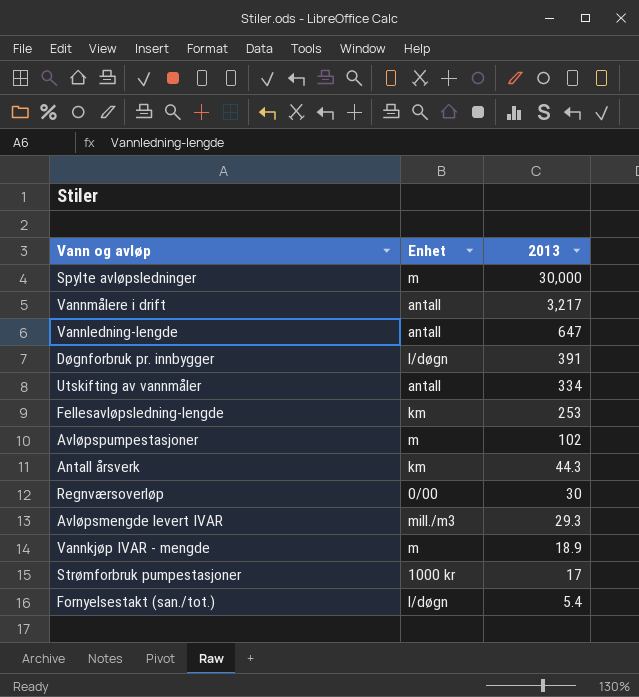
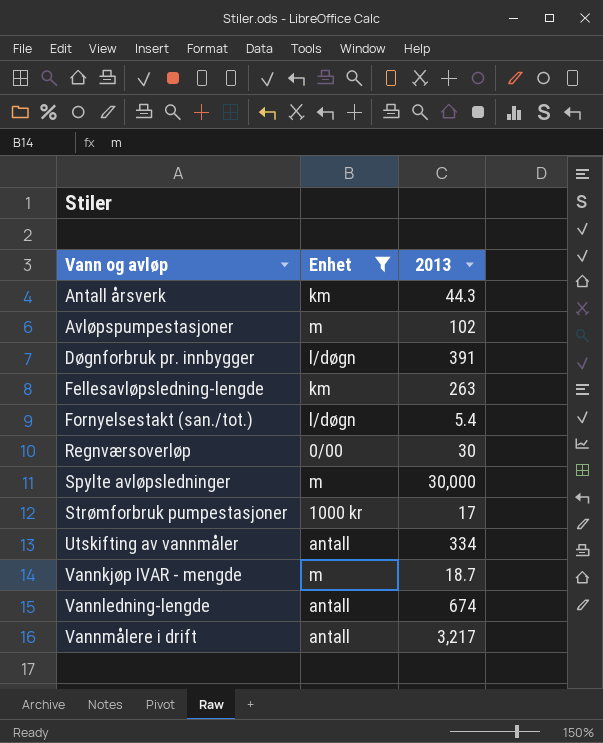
filter: none -> Enhet != mill./m3
row order: 2013 descending -> Vann og avløp ascending
Fellesavløpsledning-lengde | 2013: 253 -> 263
Vannkjøp IVAR - mengde | 2013: 18.9 -> 18.7
Vannledning-lengde | 2013: 647 -> 674

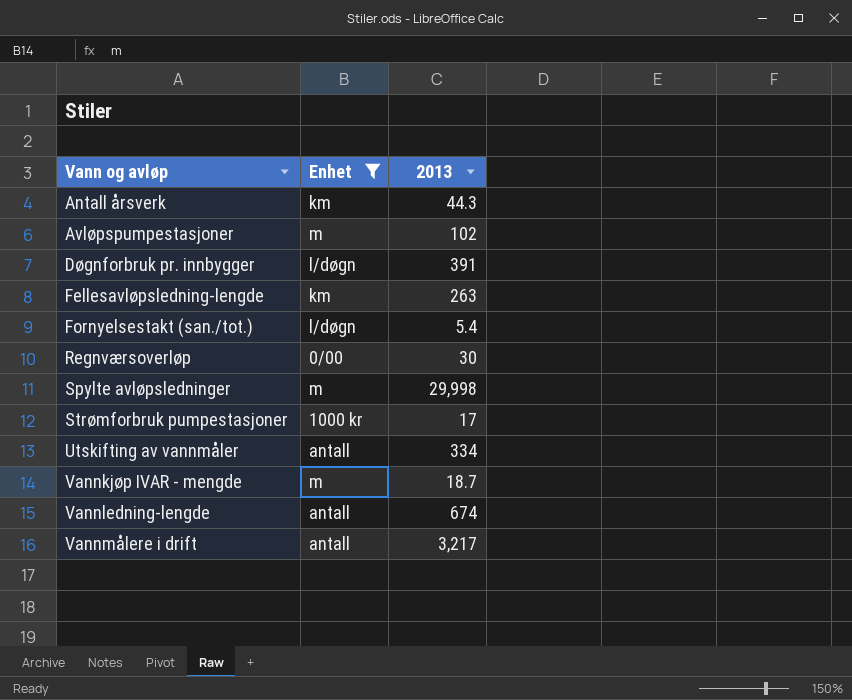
Spylte avløpsledninger | 2013: 30,000 -> 29,998

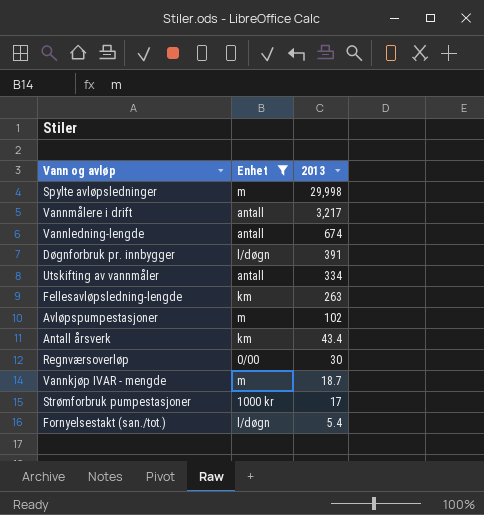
row order: Vann og avløp ascending -> 2013 descending
Antall årsverk | 2013: 44.3 -> 43.4

